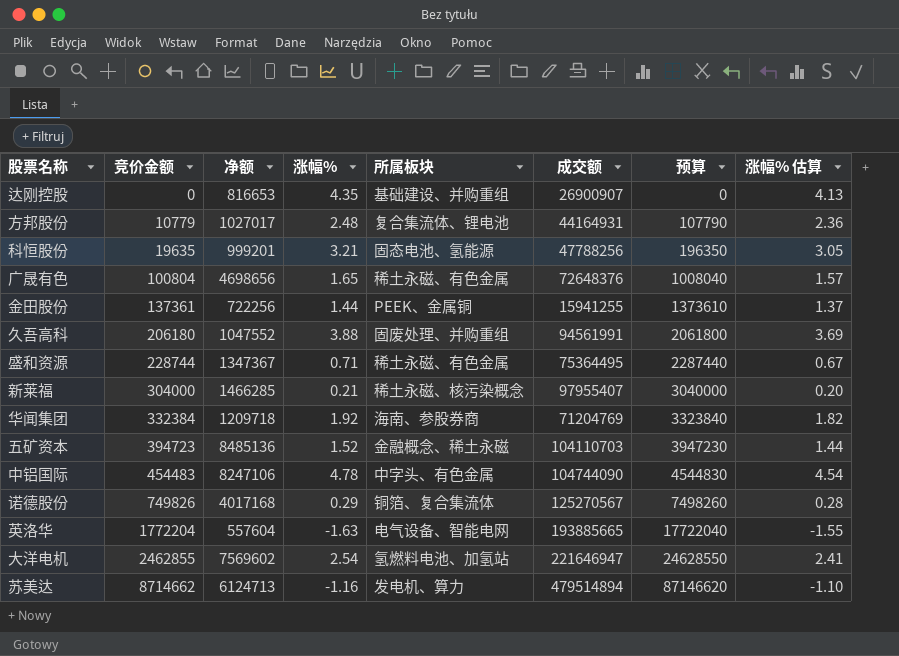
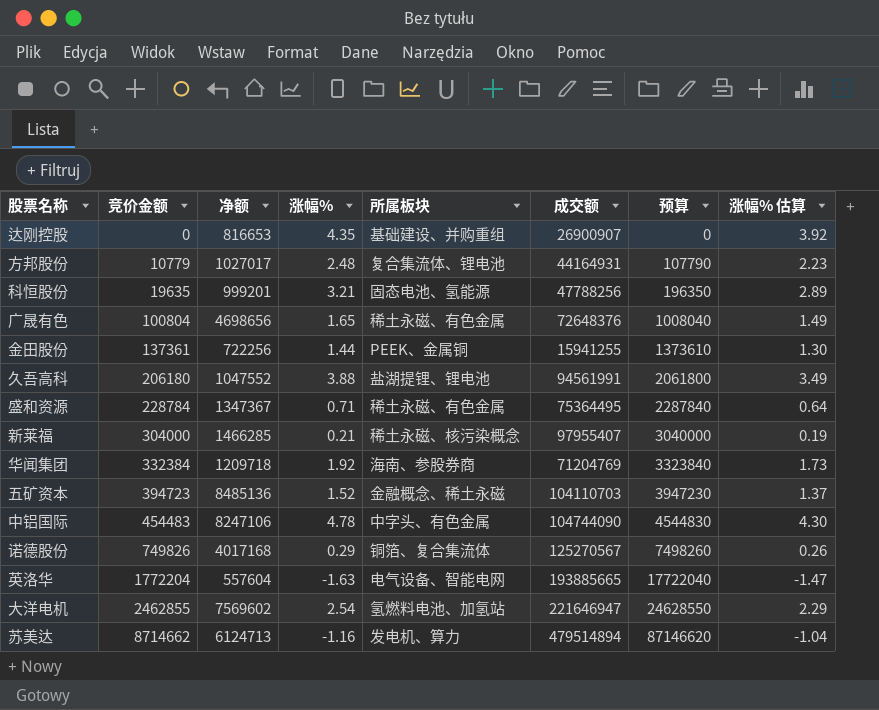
column 涨幅% 估算 | formula: [涨幅%] * 0.95 -> [涨幅%] * 0.9
久吾高科 | 所属板块: 固废处理、并购重组 -> 盐湖提锂、锂电池
盛和资源 | 竞价金额: 228744 -> 228784
盛和资源 | 预算: 2287440 -> 2287840

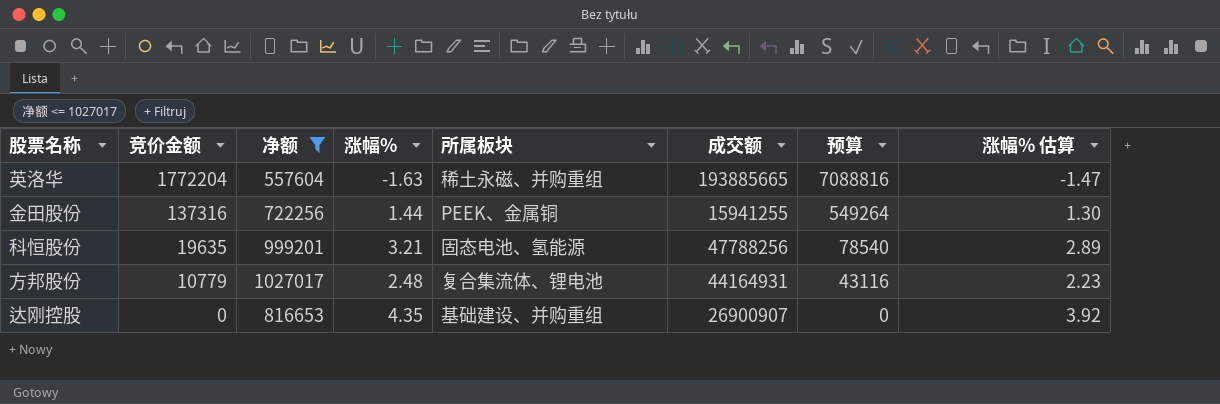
filter: none -> 净额 <= 1027017
row order: 竞价金额 ascending -> 竞价金额 descending
column 预算 | formula: [竞价金额] * 10 -> [竞价金额] * 4
英洛华 | 所属板块: 电气设备、智能电网 -> 稀土永磁、并购重组
金田股份 | 竞价金额: 137361 -> 137316

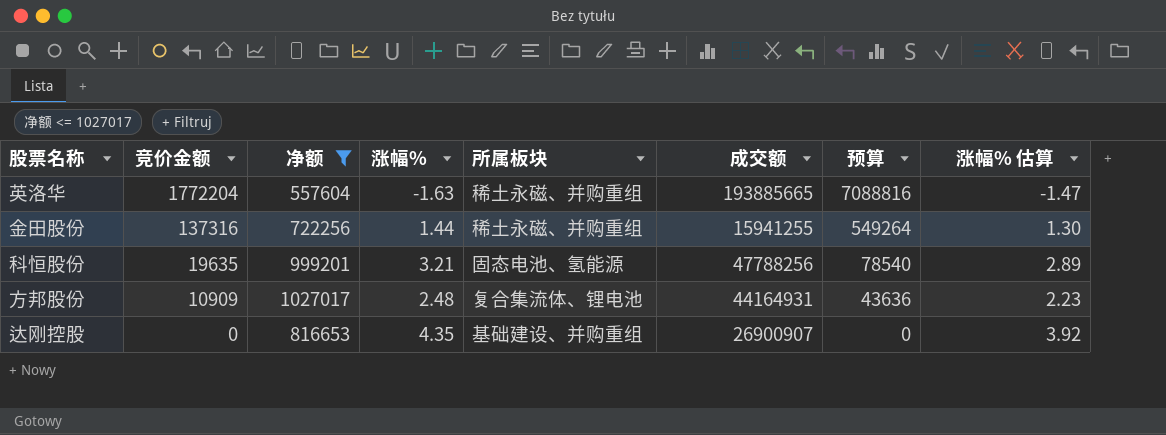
金田股份 | 所属板块: PEEK、金属铜 -> 稀土永磁、并购重组
方邦股份 | 竞价金额: 10779 -> 10909
方邦股份 | 预算: 43116 -> 43636

